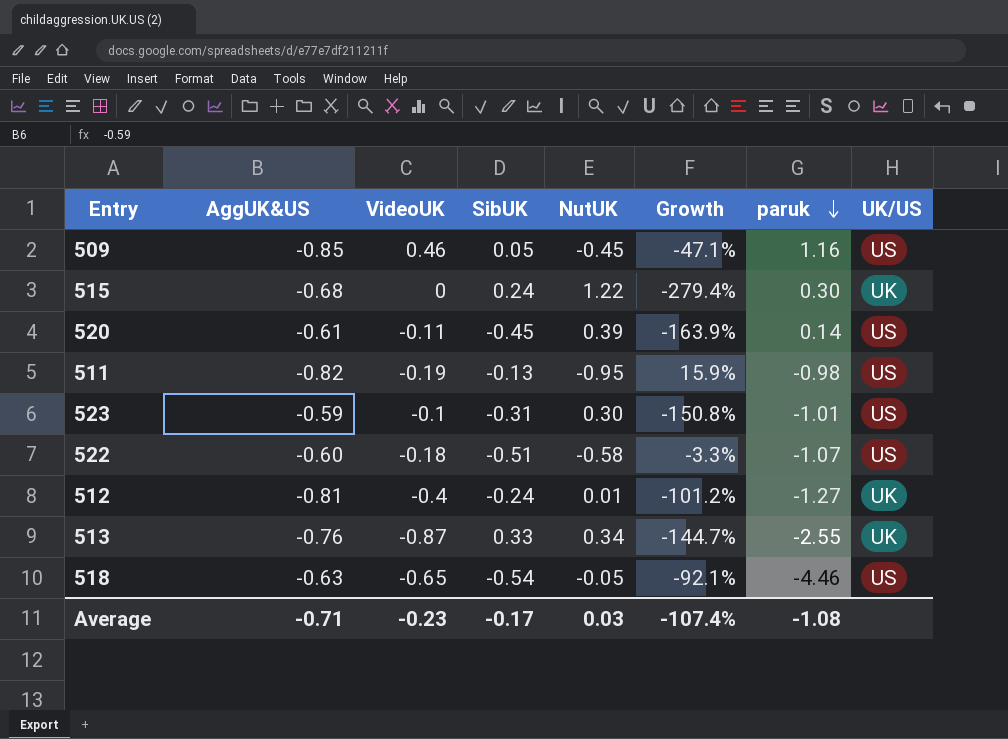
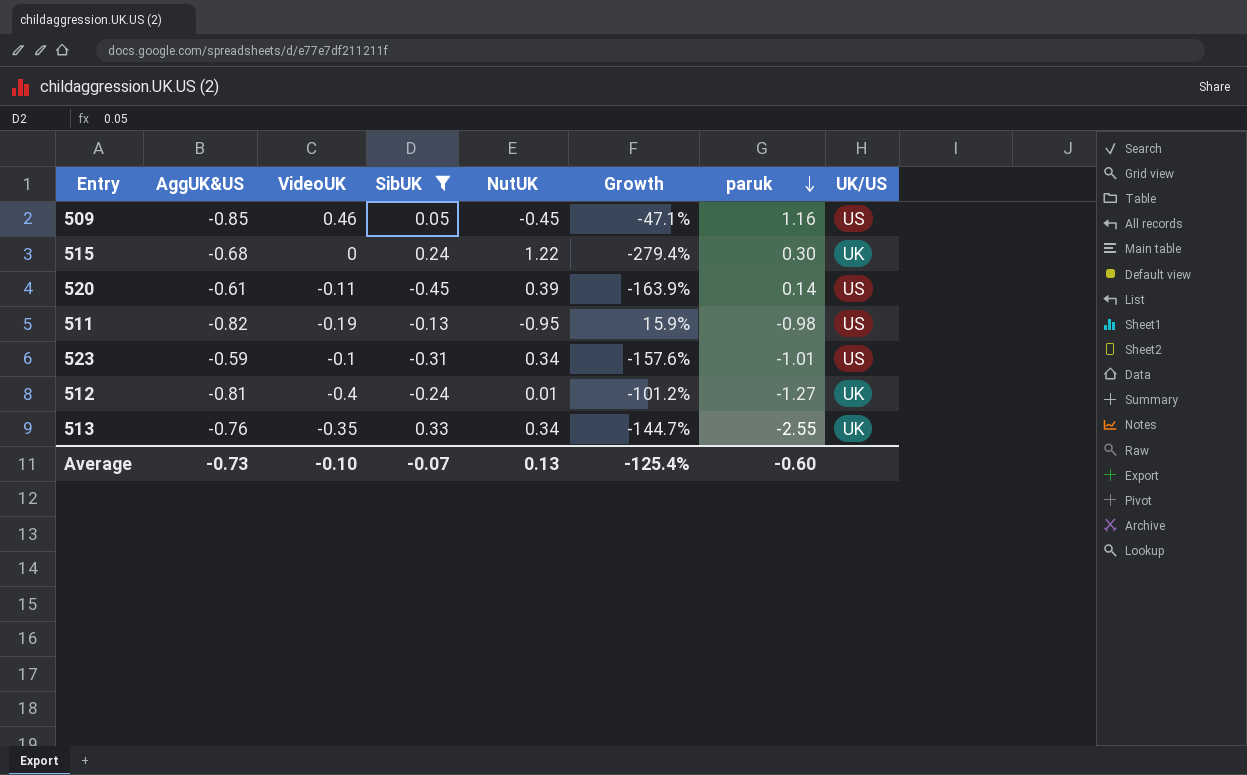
filter: none -> SibUK >= -0.45
523 | NutUK: 0.30 -> 0.34
523 | Growth: -150.8% -> -157.6%
513 | VideoUK: -0.87 -> -0.35
Average | AggUK&US: -0.71 -> -0.73
Average | VideoUK: -0.23 -> -0.10
Average | SibUK: -0.17 -> -0.07
Average | NutUK: 0.03 -> 0.13
Average | Growth: -107.4% -> -125.4%
Average | paruk: -1.08 -> -0.60

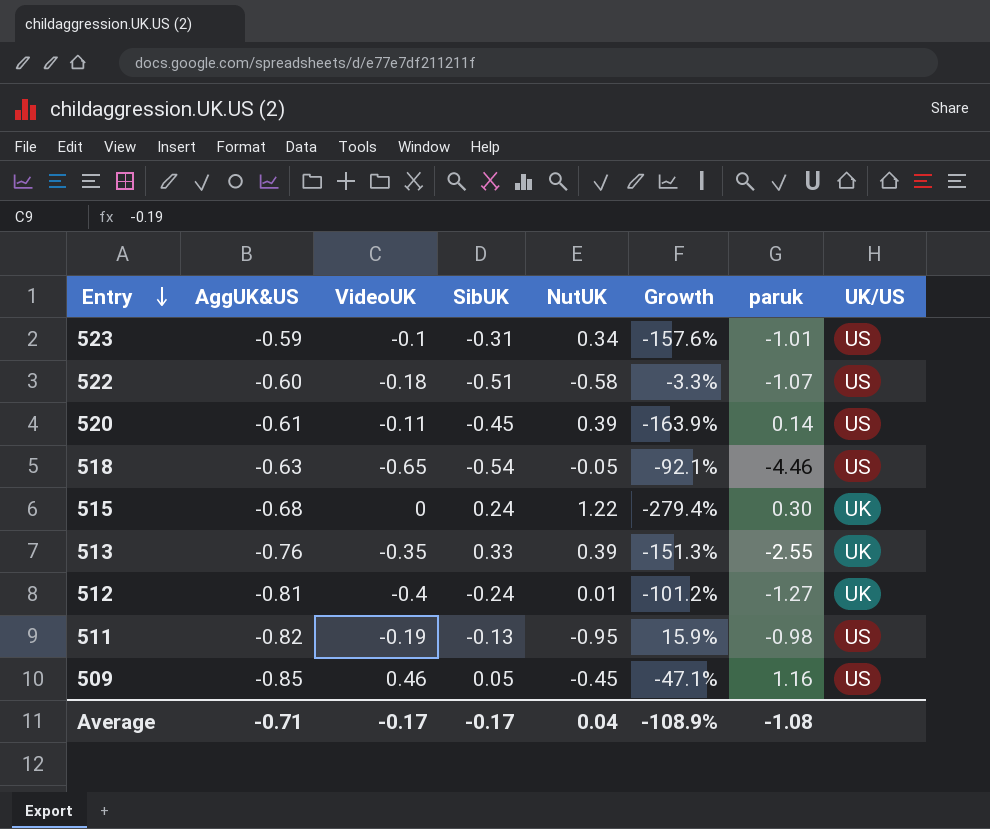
filter: SibUK >= -0.45 -> none
row order: paruk descending -> Entry descending
513 | NutUK: 0.34 -> 0.39
513 | Growth: -144.7% -> -151.3%
Average | AggUK&US: -0.73 -> -0.71
Average | VideoUK: -0.10 -> -0.17
Average | SibUK: -0.07 -> -0.17
Average | NutUK: 0.13 -> 0.04
Average | Growth: -125.4% -> -108.9%
Average | paruk: -0.60 -> -1.08

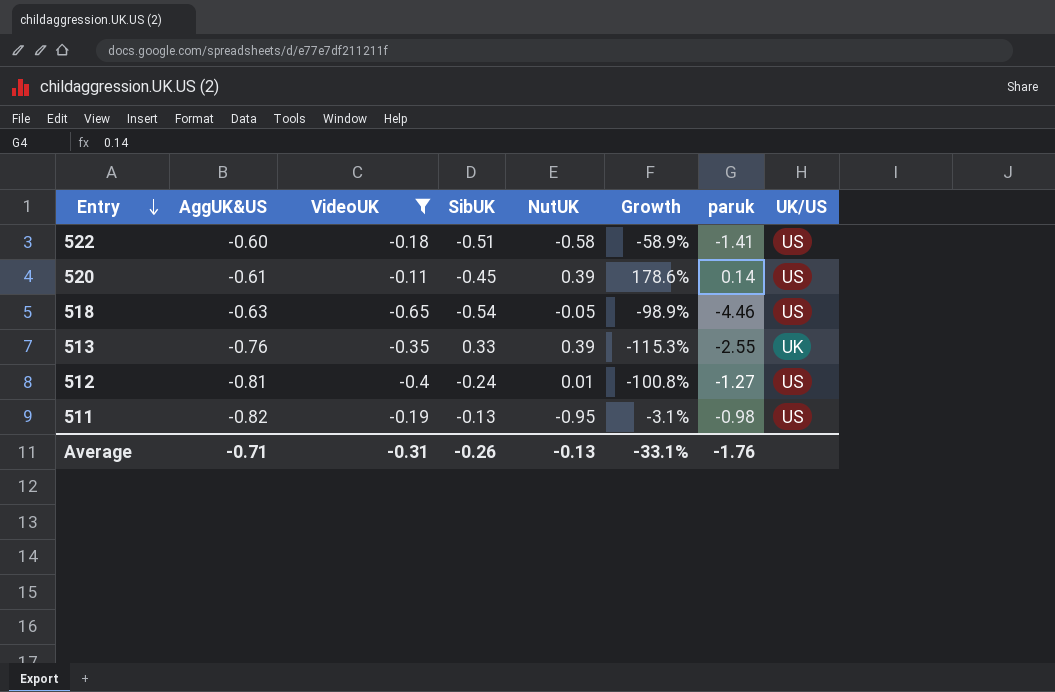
filter: none -> VideoUK <= -0.11
column Growth | formula: ([NutUK] - [AggUK&US]) / [AggUK&US] -> ([NutUK] - [paruk]) / [paruk]
522 | paruk: -1.07 -> -1.41
512 | UK/US: UK -> US
Average | VideoUK: -0.17 -> -0.31
Average | SibUK: -0.17 -> -0.26
Average | NutUK: 0.04 -> -0.13
Average | Growth: -108.9% -> -33.1%
Average | paruk: -1.08 -> -1.76

